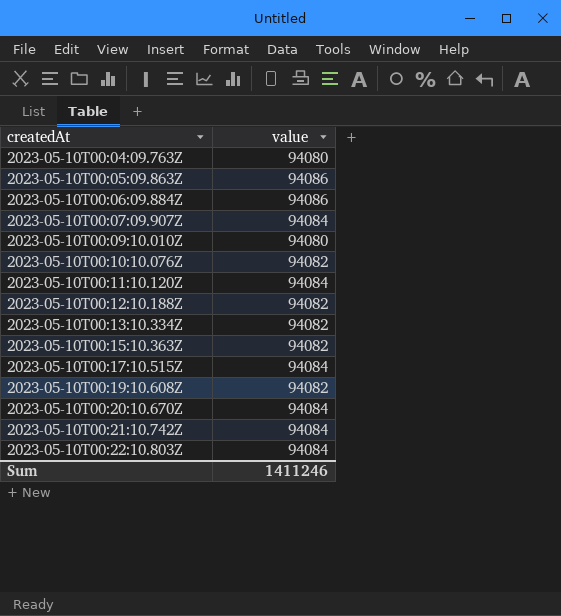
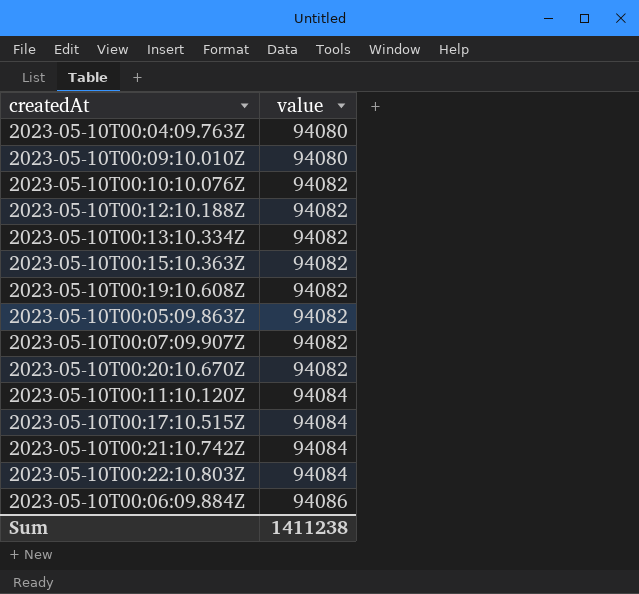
row order: createdAt ascending -> value ascending
2023-05-10T00:05:09.863Z | value: 94086 -> 94082
2023-05-10T00:07:09.907Z | value: 94084 -> 94082
2023-05-10T00:20:10.670Z | value: 94084 -> 94082
Sum | value: 1411246 -> 1411238

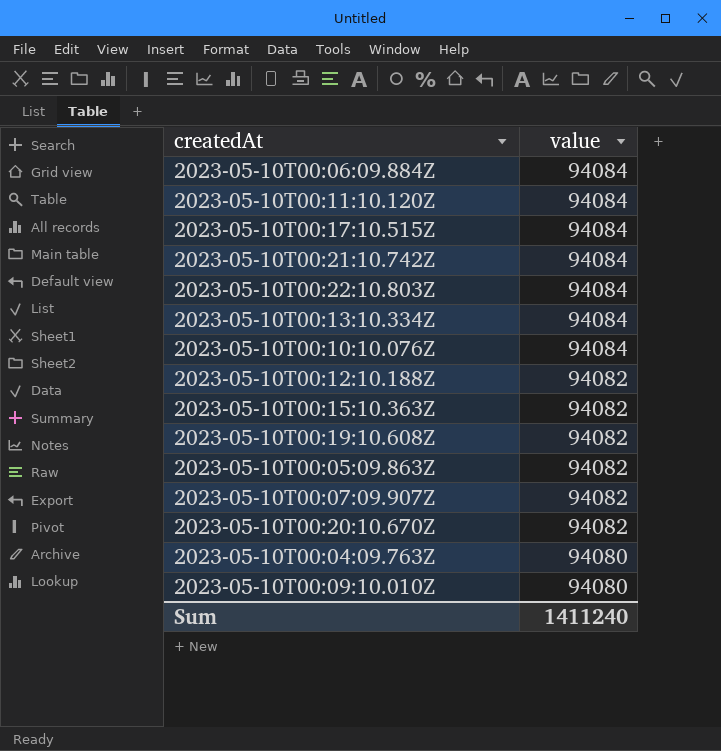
row order: value ascending -> value descending
2023-05-10T00:06:09.884Z | value: 94086 -> 94084
2023-05-10T00:13:10.334Z | value: 94082 -> 94084
2023-05-10T00:10:10.076Z | value: 94082 -> 94084
Sum | value: 1411238 -> 1411240

